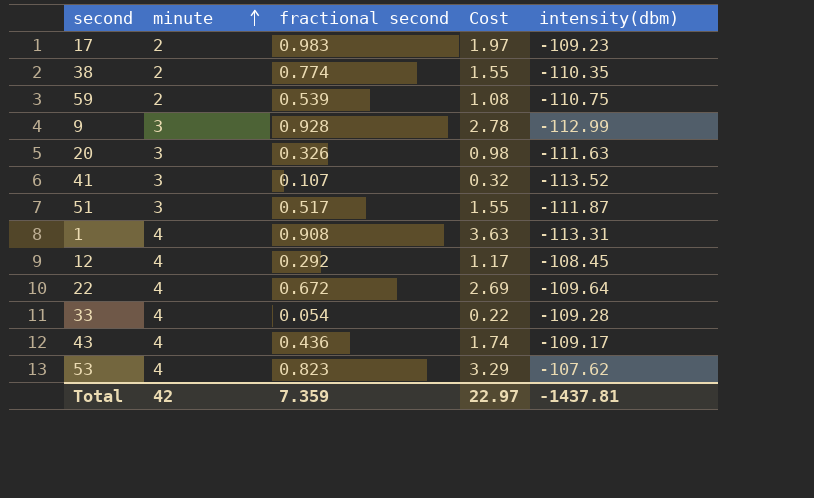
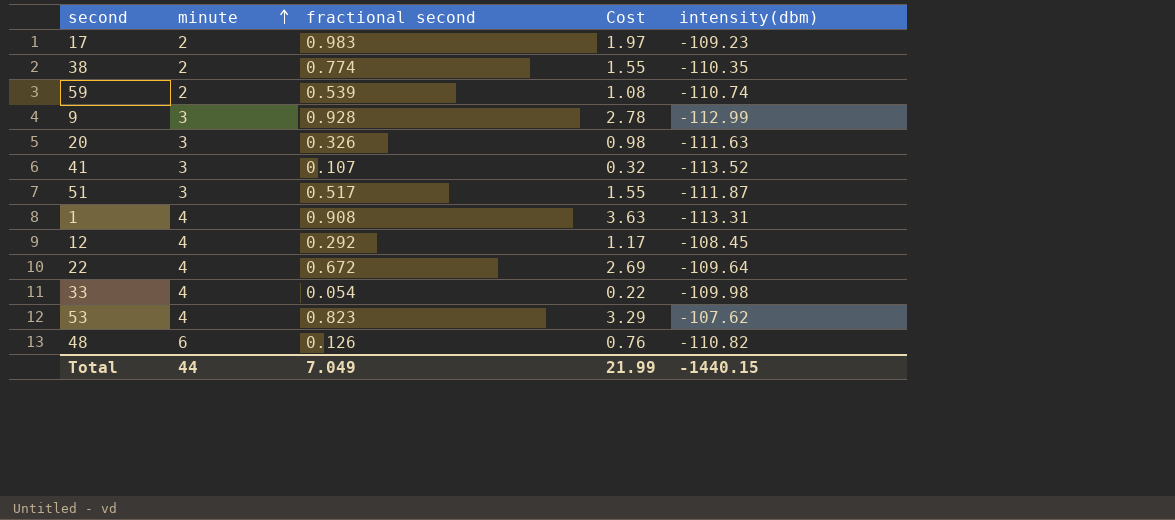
row 43: 4 | 0.436 | 1.74 | -109.17 -> none
59 | intensity(dbm): -110.75 -> -110.74
33 | intensity(dbm): -109.28 -> -109.98
row 48: none -> 6 | 0.126 | 0.76 | -110.82
Total | minute: 42 -> 44
Total | fractional second: 7.359 -> 7.049
Total | Cost: 22.97 -> 21.99
Total | intensity(dbm): -1437.81 -> -1440.15

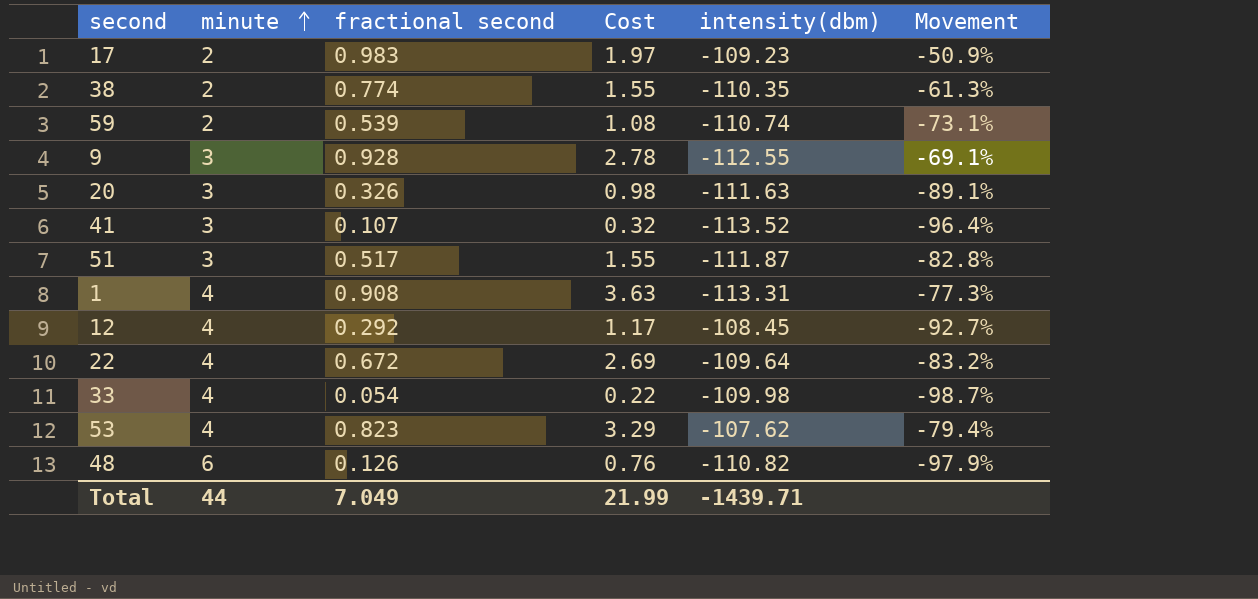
column Movement | formula: none -> ([fractional second] - [minute]) / [minute]
9 | intensity(dbm): -112.99 -> -112.55
Total | intensity(dbm): -1440.15 -> -1439.71

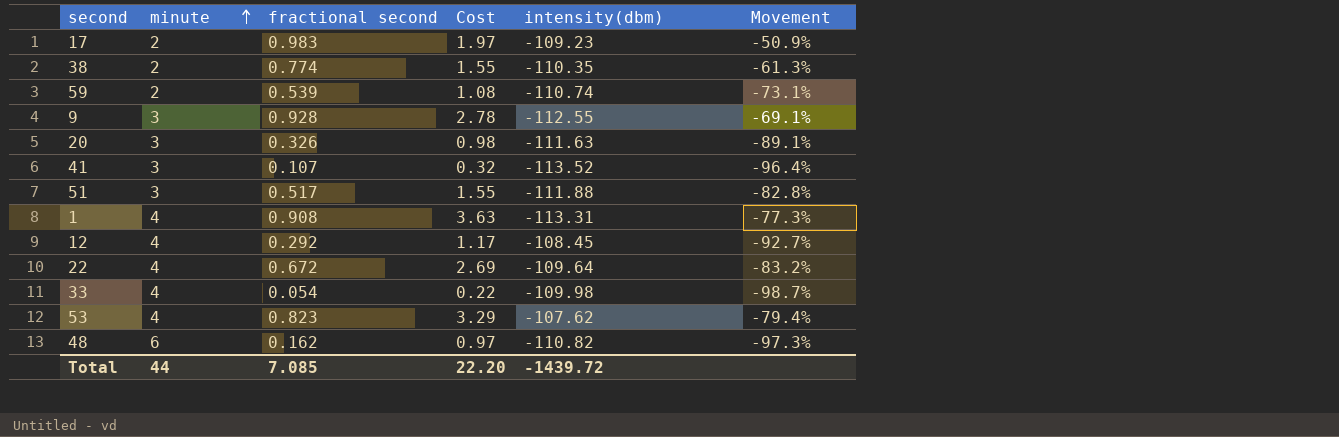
51 | intensity(dbm): -111.87 -> -111.88
48 | fractional second: 0.126 -> 0.162
48 | Cost: 0.76 -> 0.97
48 | Movement: -97.9% -> -97.3%
Total | fractional second: 7.049 -> 7.085
Total | Cost: 21.99 -> 22.20
Total | intensity(dbm): -1439.71 -> -1439.72

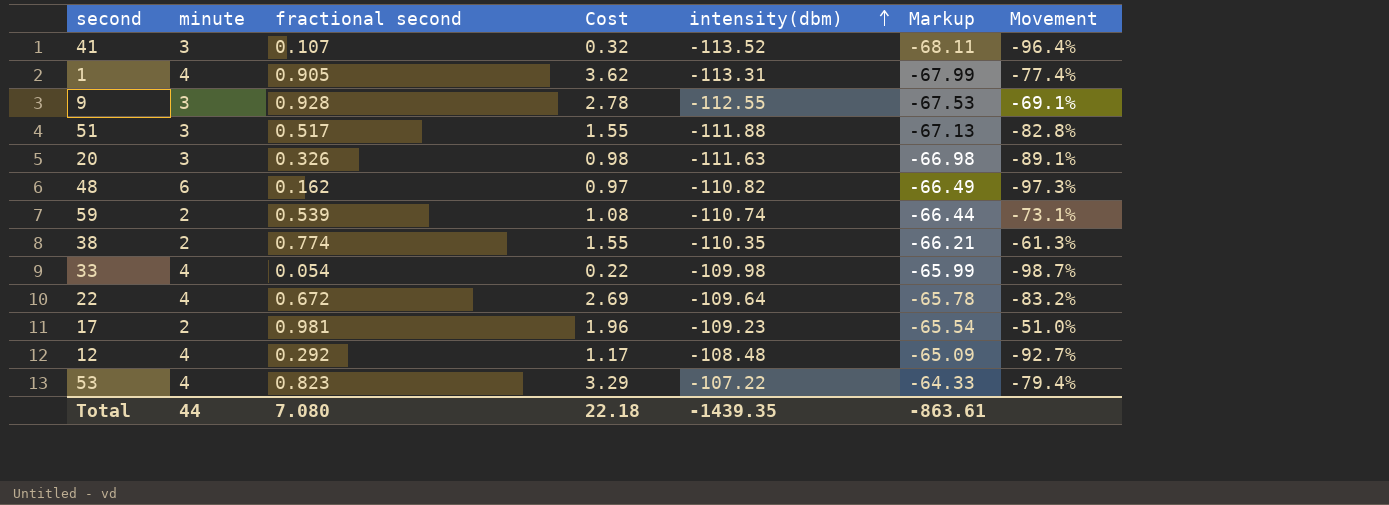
row order: minute ascending -> intensity(dbm) ascending
column Markup | formula: none -> [intensity(dbm)] * 0.6
1 | fractional second: 0.908 -> 0.905
1 | Cost: 3.63 -> 3.62
1 | Movement: -77.3% -> -77.4%
17 | fractional second: 0.983 -> 0.981
17 | Cost: 1.97 -> 1.96
17 | Movement: -50.9% -> -51.0%
12 | intensity(dbm): -108.45 -> -108.48
53 | intensity(dbm): -107.62 -> -107.22
Total | fractional second: 7.085 -> 7.080
Total | Cost: 22.20 -> 22.18
Total | intensity(dbm): -1439.72 -> -1439.35

